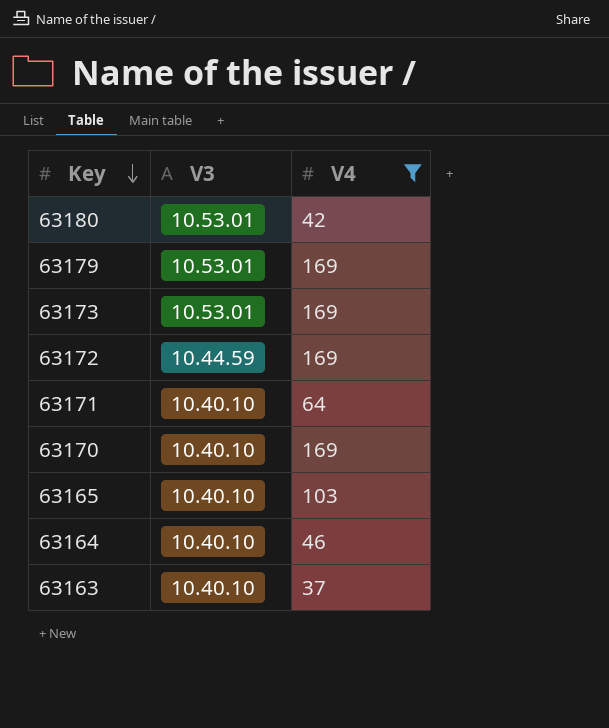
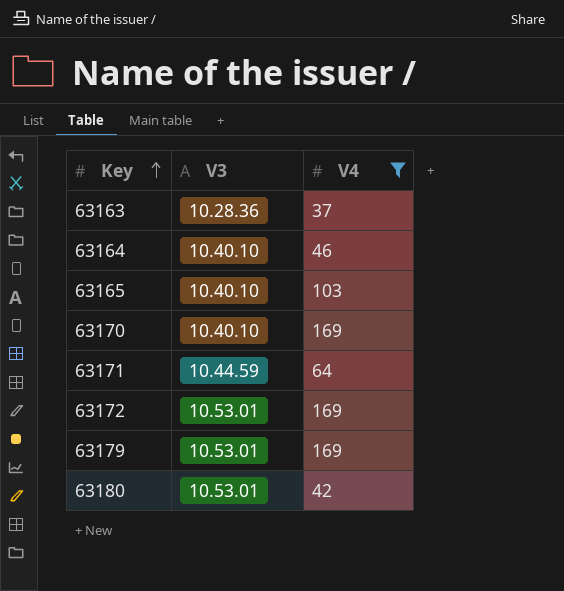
row order: Key descending -> Key ascending
row 63173: 10.53.01 | 169 -> none
63163 | V3: 10.40.10 -> 10.28.36
63171 | V3: 10.40.10 -> 10.44.59
63172 | V3: 10.44.59 -> 10.53.01

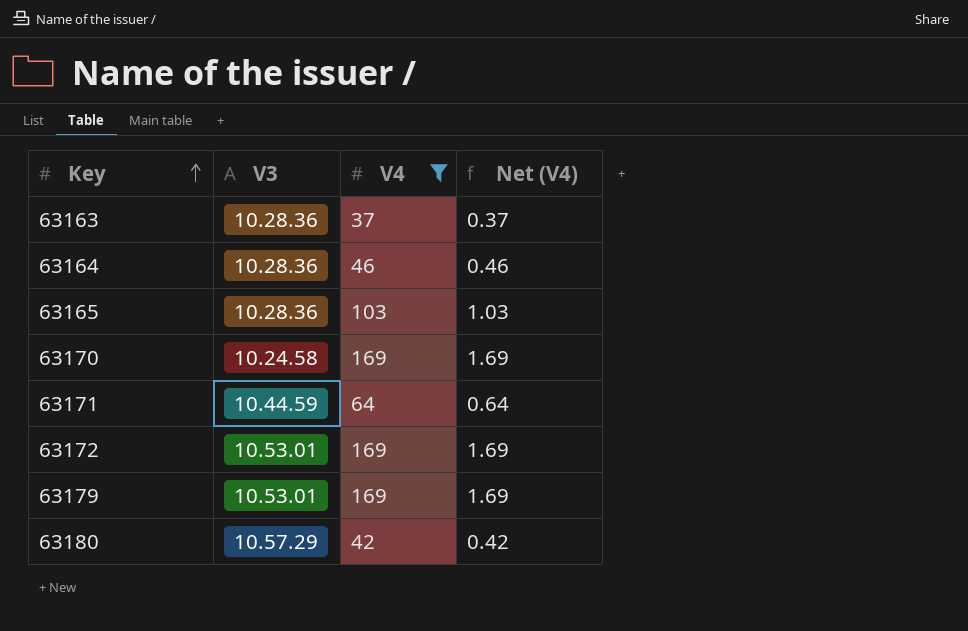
column Net (V4) | formula: none -> [V4] * 0.01
63164 | V3: 10.40.10 -> 10.28.36
63165 | V3: 10.40.10 -> 10.28.36
63170 | V3: 10.40.10 -> 10.24.58
63180 | V3: 10.53.01 -> 10.57.29

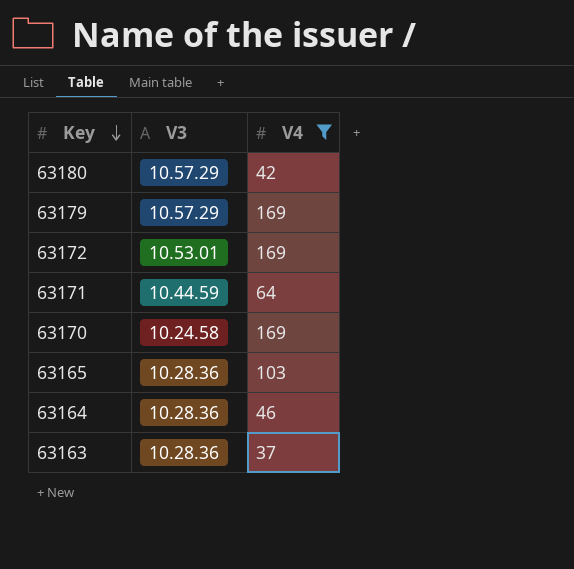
row order: Key ascending -> Key descending
column Net (V4) | formula: [V4] * 0.01 -> none
63179 | V3: 10.53.01 -> 10.57.29

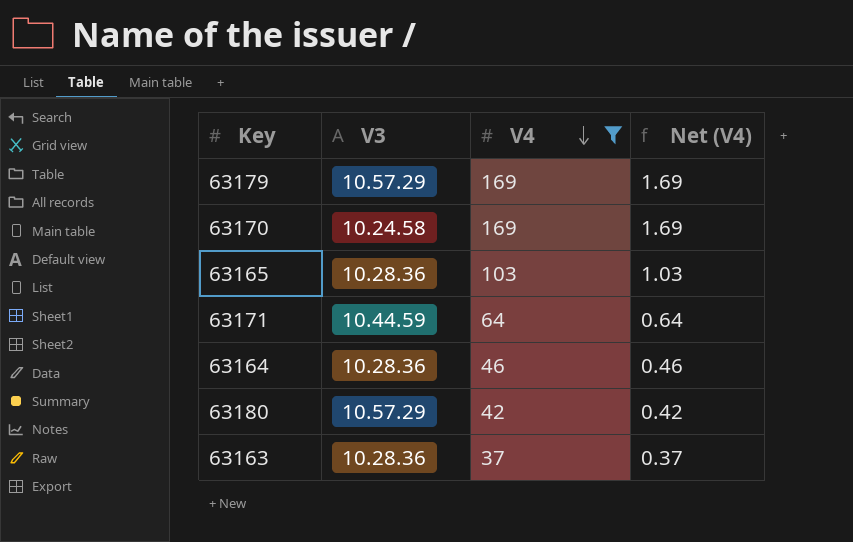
row order: Key descending -> V4 descending
column Net (V4) | formula: none -> [V4] * 0.01
row 63172: 10.53.01 | 169 -> none

